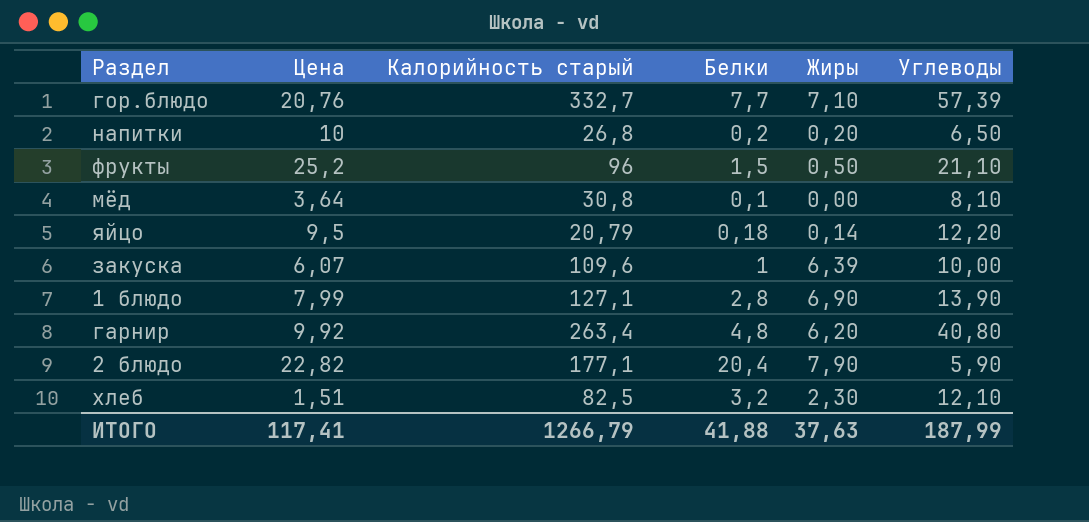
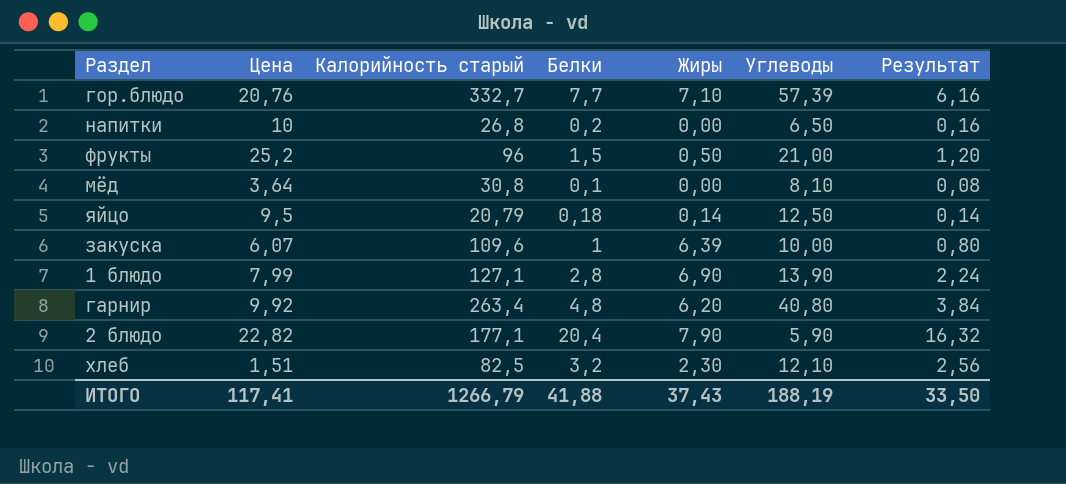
column Результат | formula: none -> [Белки] * 0,8
напитки | Жиры: 0,20 -> 0,00
фрукты | Углеводы: 21,10 -> 21,00
яйцо | Углеводы: 12,20 -> 12,50
ИТОГО | Жиры: 37,63 -> 37,43
ИТОГО | Углеводы: 187,99 -> 188,19

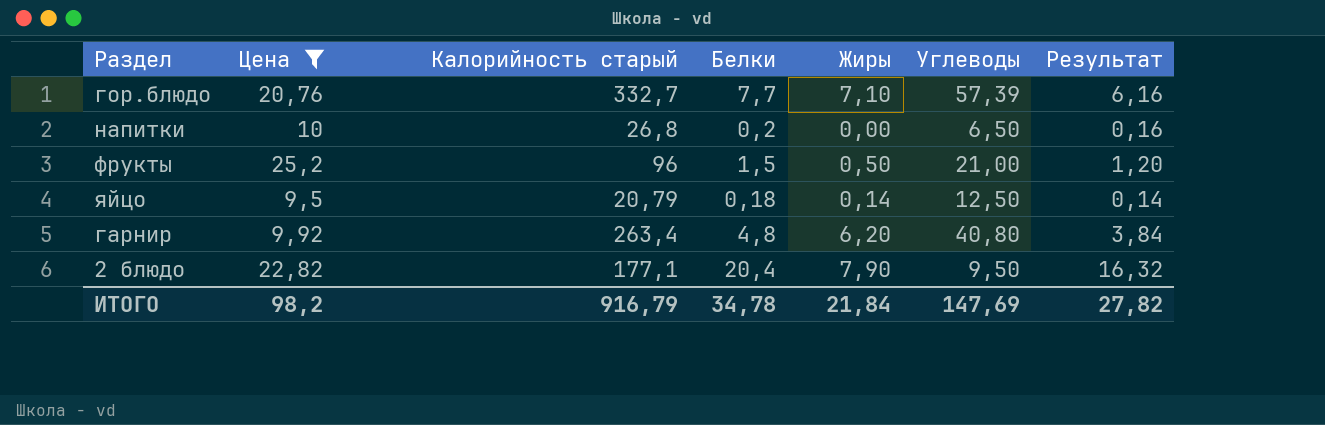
filter: none -> Цена >= 9,5
2 блюдо | Углеводы: 5,90 -> 9,50
ИТОГО | Цена: 117,41 -> 98,2
ИТОГО | Калорийность старый: 1266,79 -> 916,79
ИТОГО | Белки: 41,88 -> 34,78
ИТОГО | Жиры: 37,43 -> 21,84
ИТОГО | Углеводы: 188,19 -> 147,69
ИТОГО | Результат: 33,50 -> 27,82

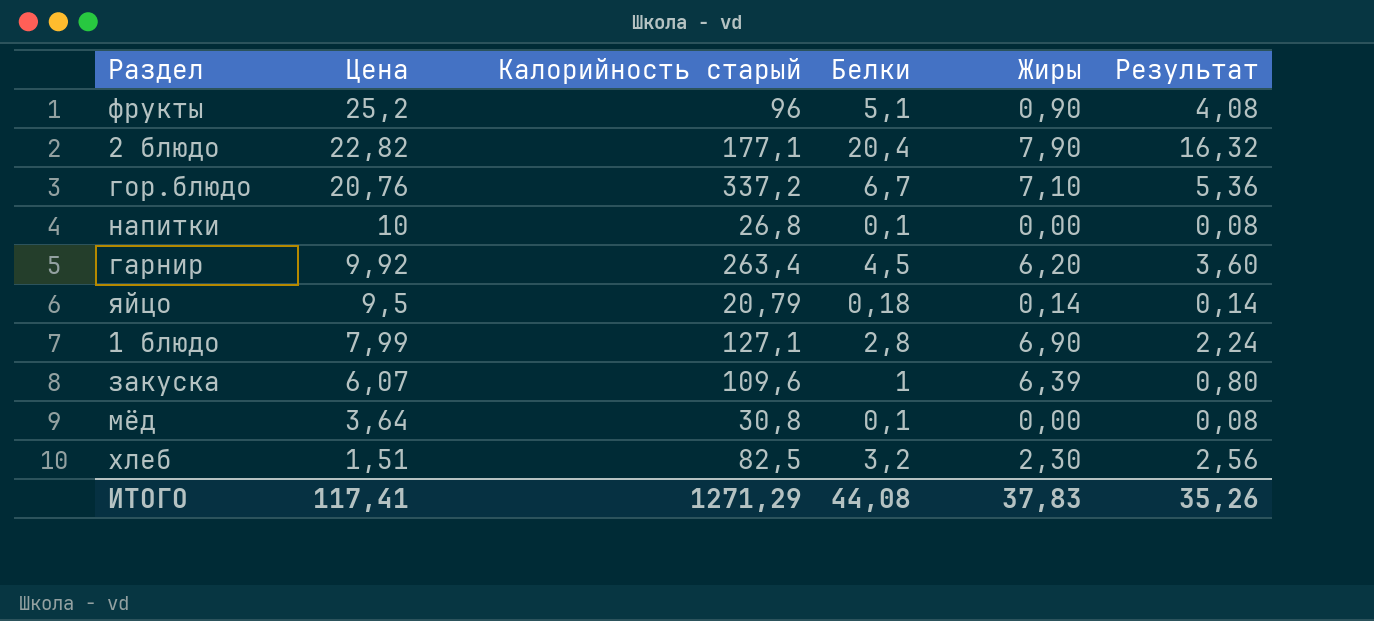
filter: Цена >= 9,5 -> none
row order: none -> Цена descending
column Углеводы | position: 6 -> none
фрукты | Белки: 1,5 -> 5,1
фрукты | Жиры: 0,50 -> 0,90
фрукты | Результат: 1,20 -> 4,08
гор.блюдо | Калорийность старый: 332,7 -> 337,2
гор.блюдо | Белки: 7,7 -> 6,7
гор.блюдо | Результат: 6,16 -> 5,36
напитки | Белки: 0,2 -> 0,1
напитки | Результат: 0,16 -> 0,08
гарнир | Белки: 4,8 -> 4,5
гарнир | Результат: 3,84 -> 3,60
ИТОГО | Цена: 98,2 -> 117,41
ИТОГО | Калорийность старый: 916,79 -> 1271,29
ИТОГО | Белки: 34,78 -> 44,08
ИТОГО | Жиры: 21,84 -> 37,83
ИТОГО | Результат: 27,82 -> 35,26

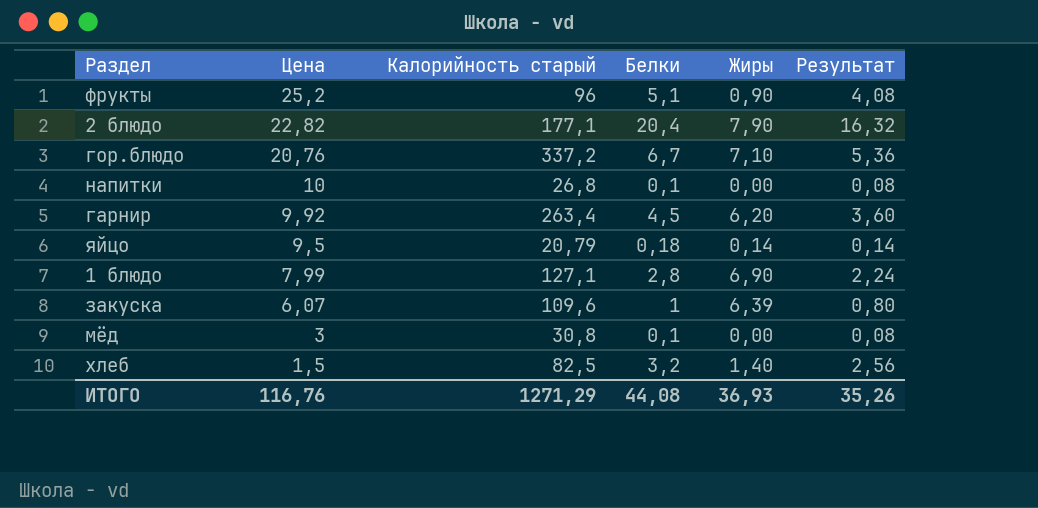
мёд | Цена: 3,64 -> 3
хлеб | Цена: 1,51 -> 1,5
хлеб | Жиры: 2,30 -> 1,40
ИТОГО | Цена: 117,41 -> 116,76
ИТОГО | Жиры: 37,83 -> 36,93

